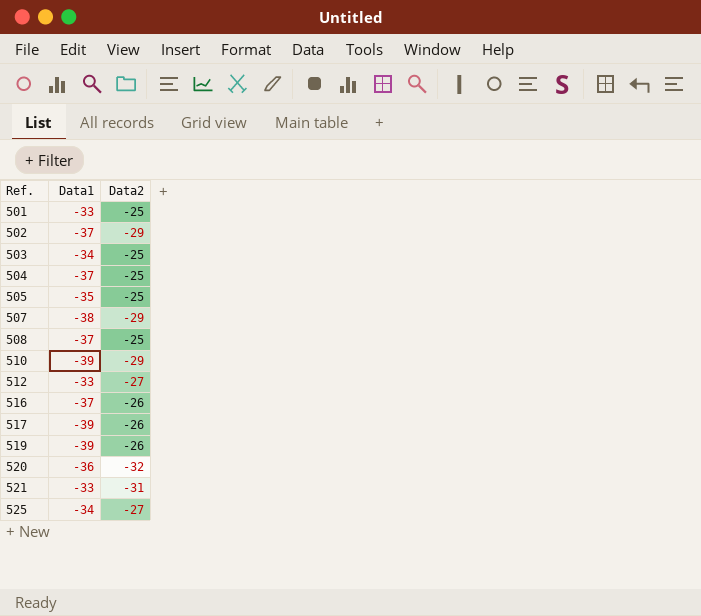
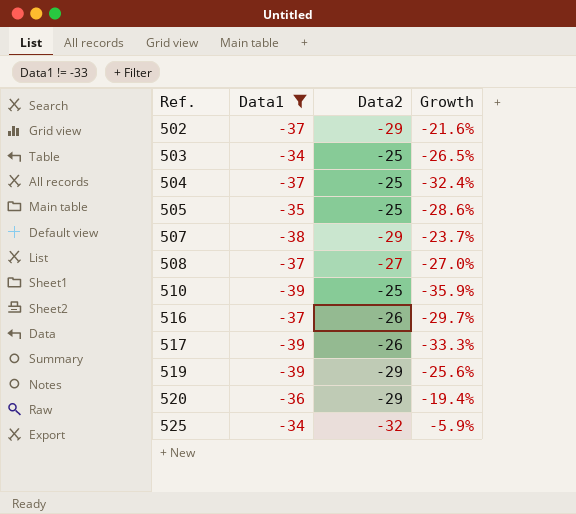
filter: none -> Data1 != -33
column Growth | formula: none -> ([Data2] - [Data1]) / [Data1]
508 | Data2: -25 -> -27
510 | Data2: -29 -> -25
519 | Data2: -26 -> -29
520 | Data2: -32 -> -29
525 | Data2: -27 -> -32

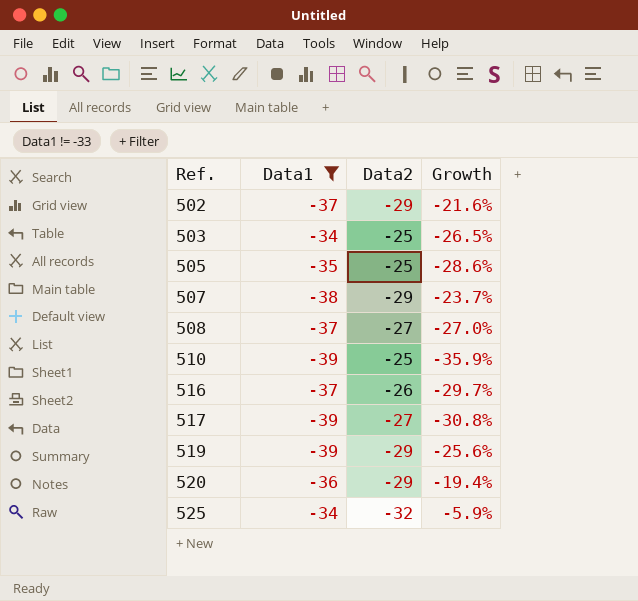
row 504: -37 | -25 | -32.4% -> none
517 | Data2: -26 -> -27
517 | Growth: -33.3% -> -30.8%

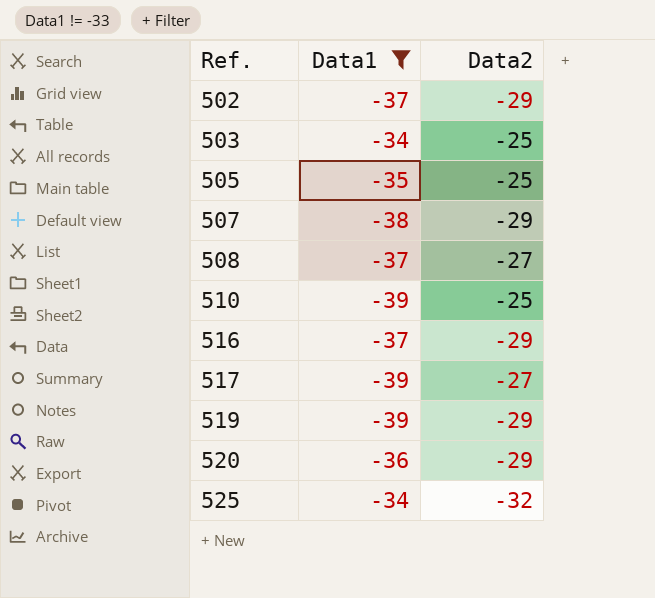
column Growth | formula: ([Data2] - [Data1]) / [Data1] -> none
516 | Data2: -26 -> -29

